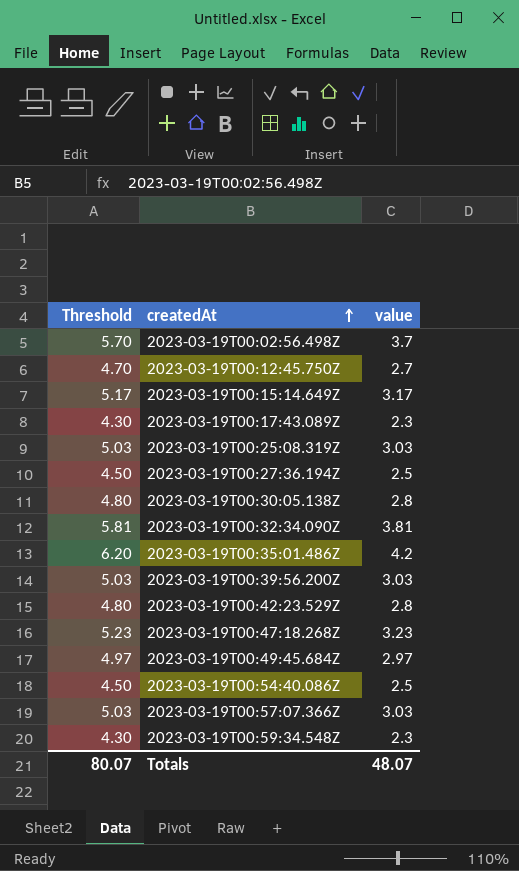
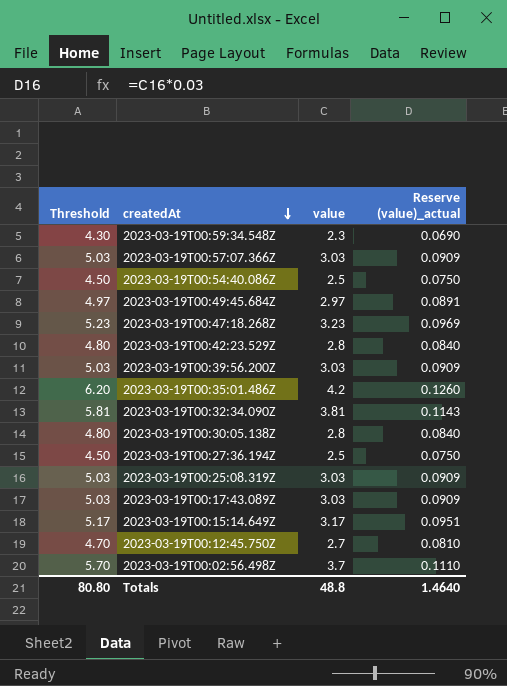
row order: createdAt ascending -> createdAt descending
column Reserve (value)_actual | formula: none -> [value] * 0.03
2023-03-19T00:17:43.089Z | Threshold: 4.30 -> 5.03
2023-03-19T00:17:43.089Z | value: 2.3 -> 3.03
Totals | Threshold: 80.07 -> 80.80
Totals | value: 48.07 -> 48.8

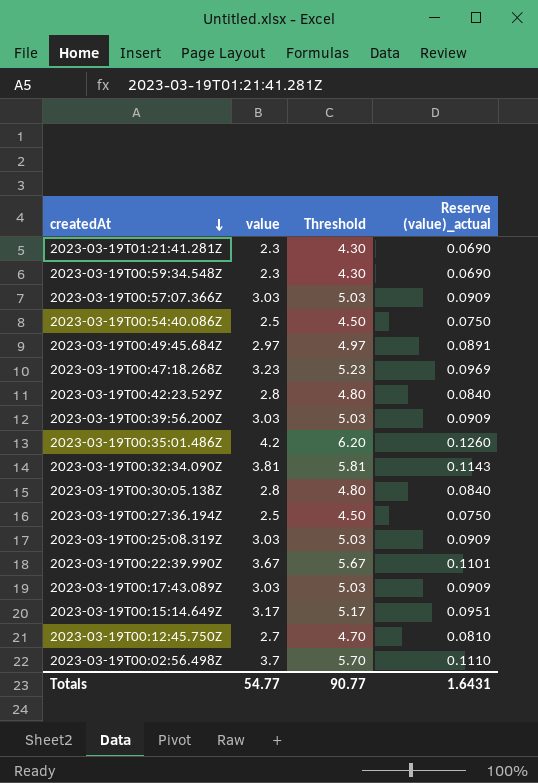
column Threshold | position: 1 -> 3
row 2023-03-19T01:21:41.281Z: none -> 2.3 | 4.30 | 0.0690
row 2023-03-19T00:22:39.990Z: none -> 3.67 | 5.67 | 0.1101
Totals | value: 48.8 -> 54.77
Totals | Threshold: 80.80 -> 90.77
Totals | Reserve (value)_actual: 1.4640 -> 1.6431

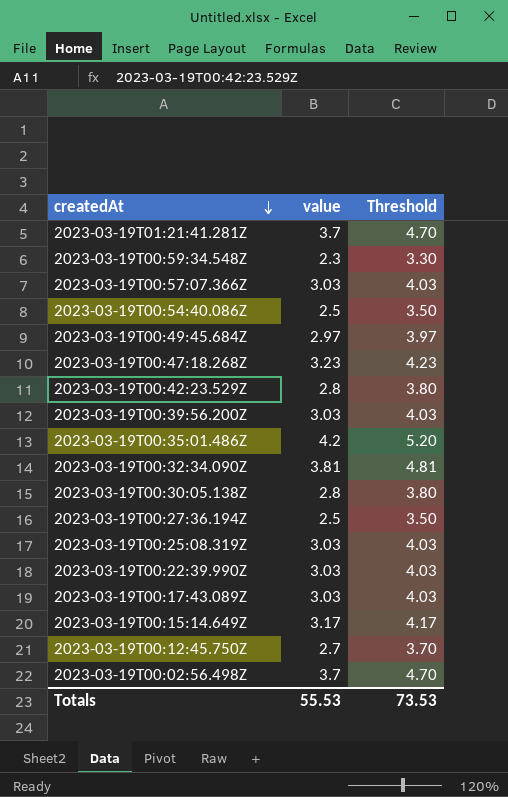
column Reserve (value)_actual | formula: [value] * 0.03 -> none
column Threshold | formula: [value] + 2 -> [value] + 1
2023-03-19T01:21:41.281Z | value: 2.3 -> 3.7
2023-03-19T00:22:39.990Z | value: 3.67 -> 3.03
Totals | value: 54.77 -> 55.53
Totals | Threshold: 90.77 -> 73.53

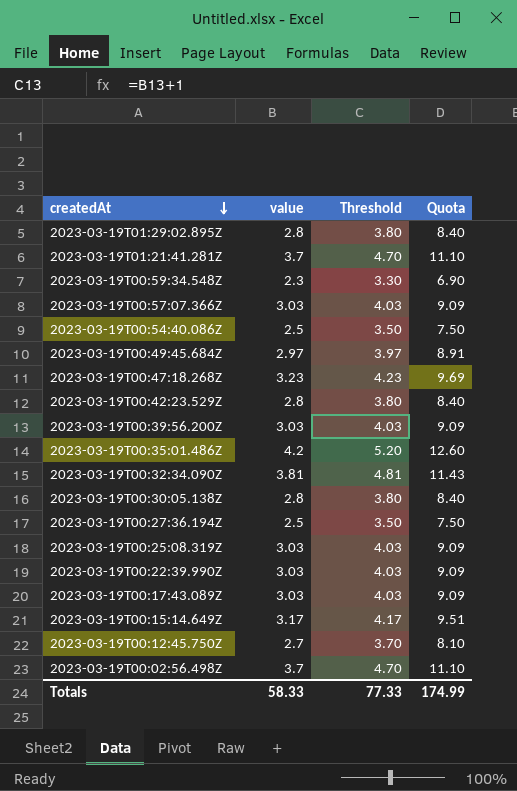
column Quota | formula: none -> [value] * 3
row 2023-03-19T01:29:02.895Z: none -> 2.8 | 3.80 | 8.40
Totals | value: 55.53 -> 58.33
Totals | Threshold: 73.53 -> 77.33

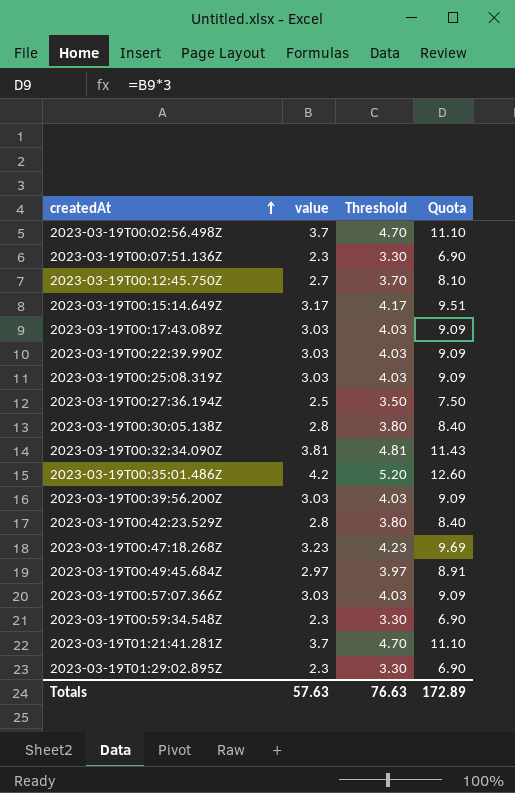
row order: createdAt descending -> createdAt ascending
row 2023-03-19T00:54:40.086Z: 2.5 | 3.50 | 7.50 -> none
row 2023-03-19T00:07:51.136Z: none -> 2.3 | 3.30 | 6.90
2023-03-19T01:29:02.895Z | value: 2.8 -> 2.3
2023-03-19T01:29:02.895Z | Threshold: 3.80 -> 3.30
2023-03-19T01:29:02.895Z | Quota: 8.40 -> 6.90
Totals | value: 58.33 -> 57.63
Totals | Threshold: 77.33 -> 76.63
Totals | Quota: 174.99 -> 172.89

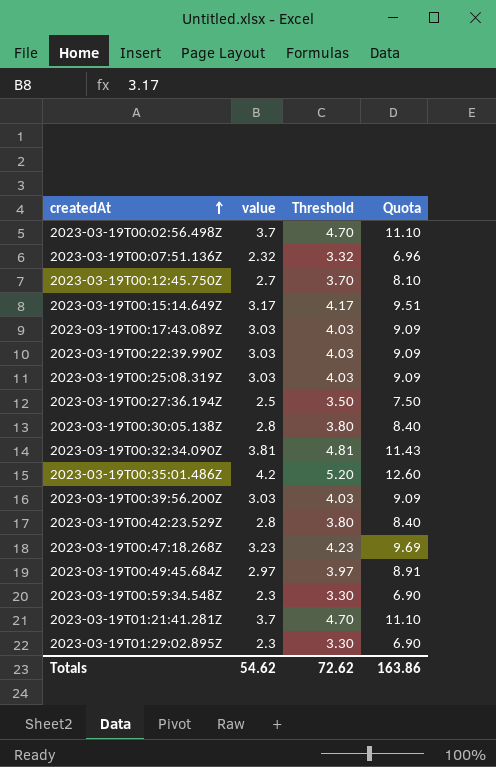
row 2023-03-19T00:57:07.366Z: 3.03 | 4.03 | 9.09 -> none
2023-03-19T00:07:51.136Z | value: 2.3 -> 2.32
2023-03-19T00:07:51.136Z | Threshold: 3.30 -> 3.32
2023-03-19T00:07:51.136Z | Quota: 6.90 -> 6.96
Totals | value: 57.63 -> 54.62
Totals | Threshold: 76.63 -> 72.62
Totals | Quota: 172.89 -> 163.86

